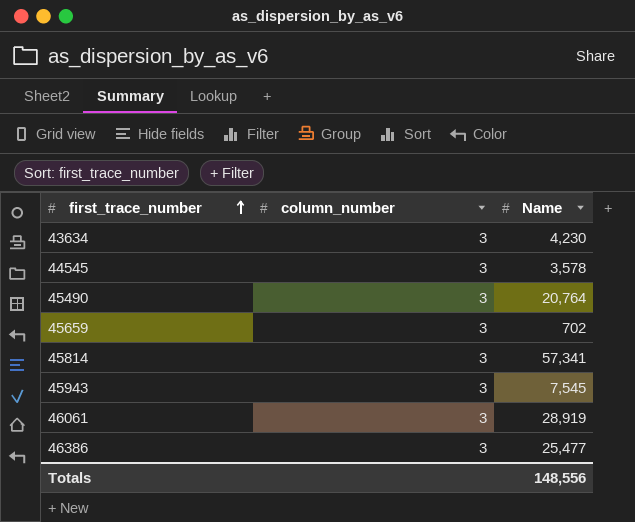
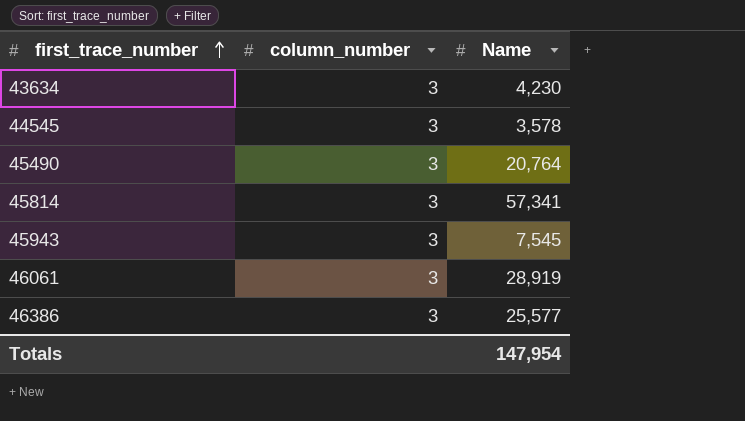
row 45659: 3 | 702 -> none
46386 | Name: 25,477 -> 25,577
Totals | Name: 148,556 -> 147,954

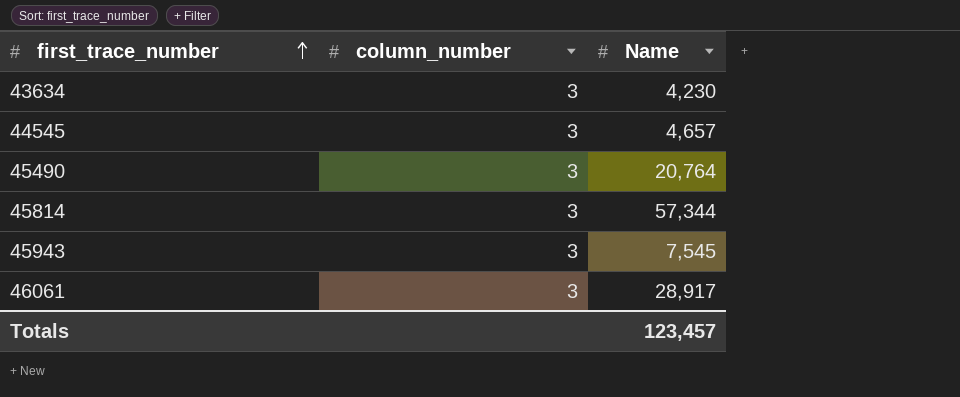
row 46386: 3 | 25,577 -> none
44545 | Name: 3,578 -> 4,657
45814 | Name: 57,341 -> 57,344
46061 | Name: 28,919 -> 28,917
Totals | Name: 147,954 -> 123,457

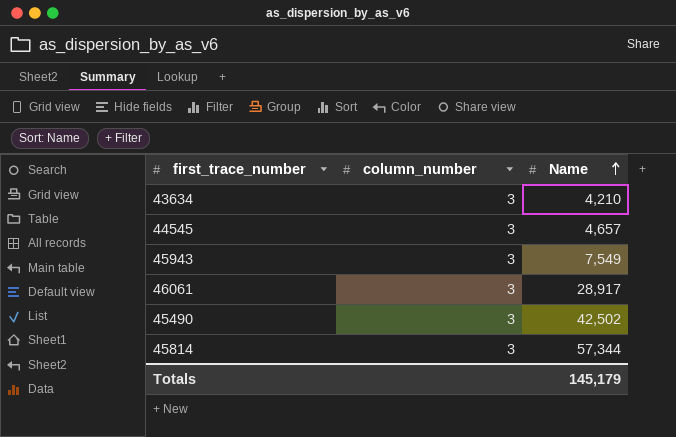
row order: first_trace_number ascending -> Name ascending
43634 | Name: 4,230 -> 4,210
45943 | Name: 7,545 -> 7,549
45490 | Name: 20,764 -> 42,502
Totals | Name: 123,457 -> 145,179

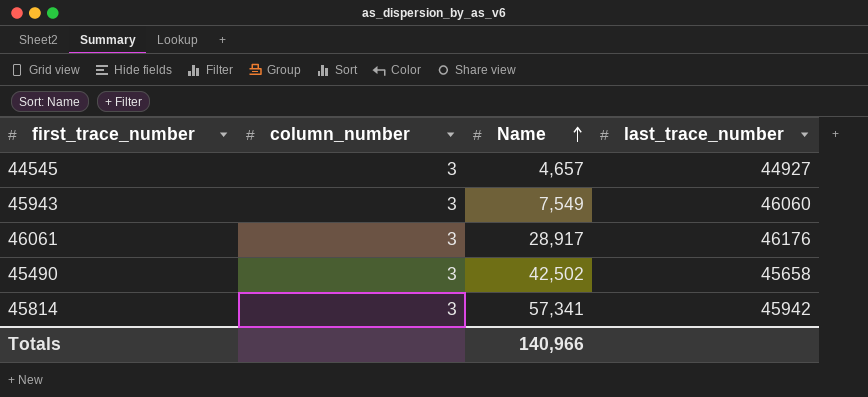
column last_trace_number | position: none -> 4
row 43634: 3 | 4,210 -> none
45814 | Name: 57,344 -> 57,341
Totals | Name: 145,179 -> 140,966

